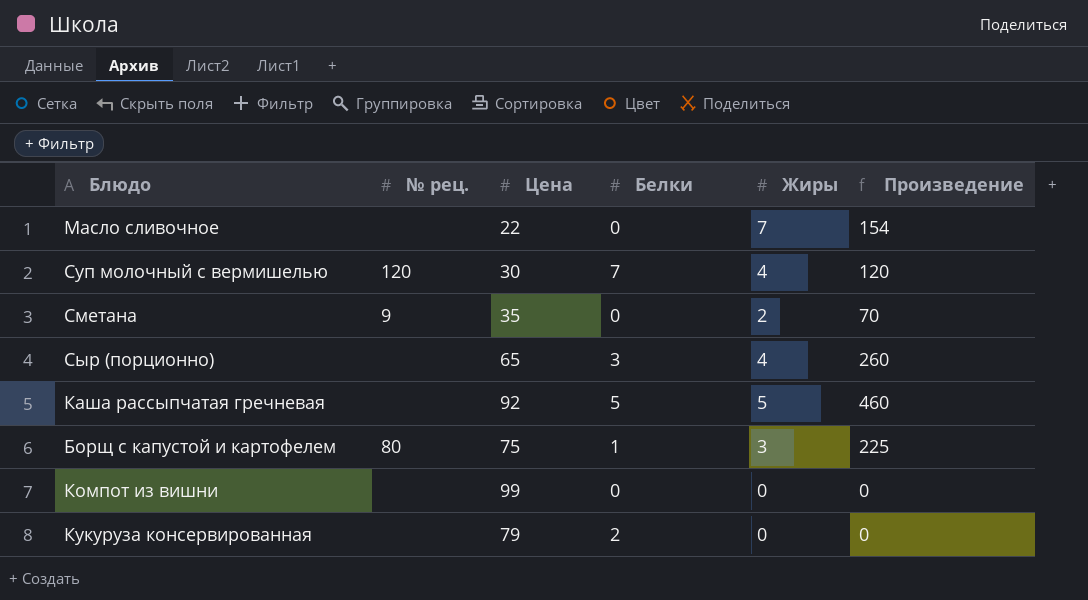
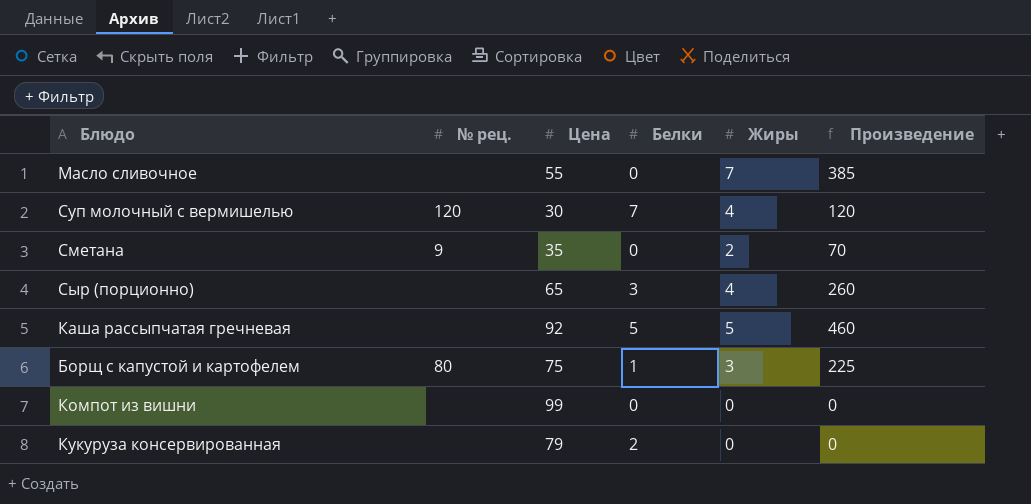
Масло сливочное | Цена: 22 -> 55
Масло сливочное | Произведение: 154 -> 385

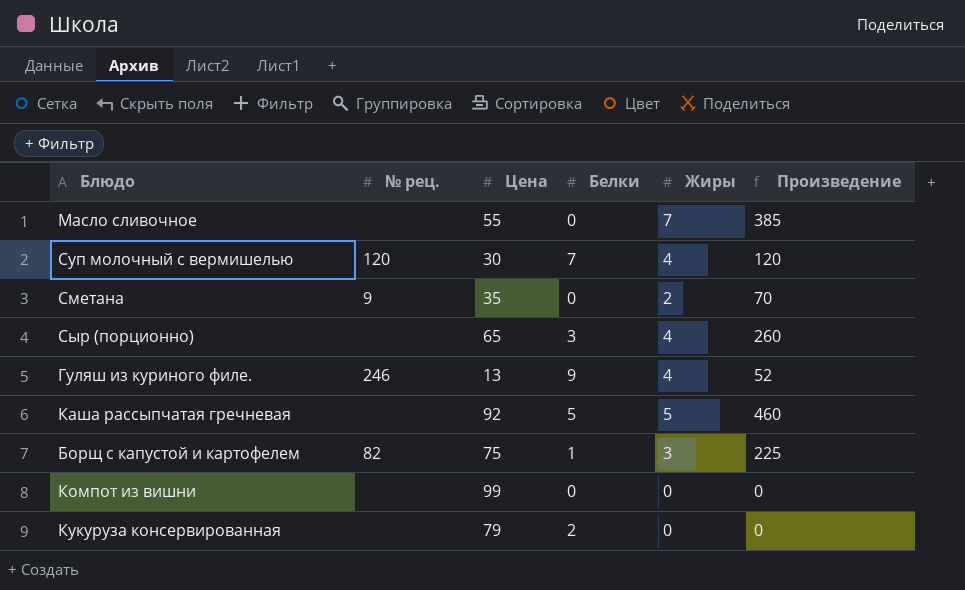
row Гуляш из куриного филе.: none -> 246 | 13 | 9 | 4 | 52
Борщ с капустой и картофелем | № рец.: 80 -> 82

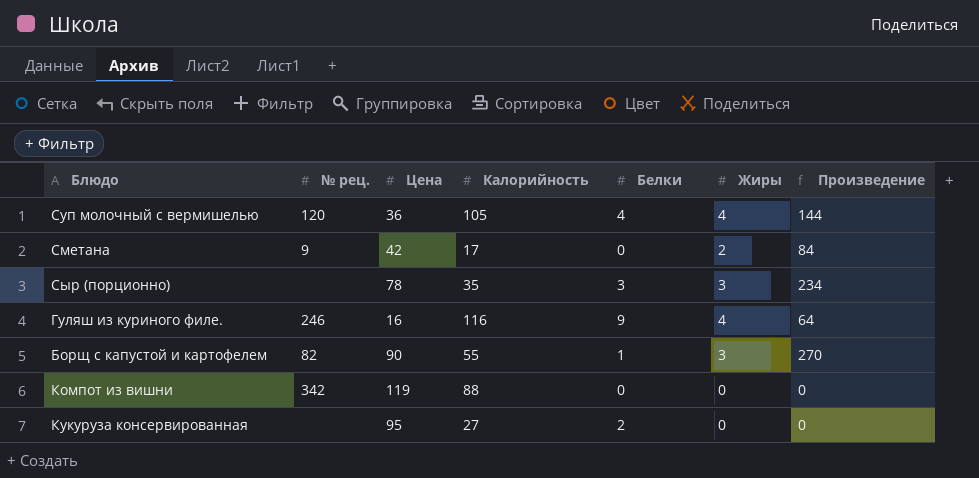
column Калорийность | position: none -> 4
row Масло сливочное: none | 55 | 0 | 7 | 385 -> none
row Каша рассыпчатая гречневая: none | 92 | 5 | 5 | 460 -> none
Суп молочный с вермишелью | Цена: 30 -> 36
Суп молочный с вермишелью | Белки: 7 -> 4
Суп молочный с вермишелью | Произведение: 120 -> 144
Сметана | Цена: 35 -> 42
Сметана | Произведение: 70 -> 84
Сыр (порционно) | Цена: 65 -> 78
Сыр (порционно) | Жиры: 4 -> 3
Сыр (порционно) | Произведение: 260 -> 234
Гуляш из куриного филе. | Цена: 13 -> 16
Гуляш из куриного филе. | Произведение: 52 -> 64
Борщ с капустой и картофелем | Цена: 75 -> 90
Борщ с капустой и картофелем | Произведение: 225 -> 270
Компот из вишни | № рец.: none -> 342
Компот из вишни | Цена: 99 -> 119
Кукуруза консервированная | Цена: 79 -> 95

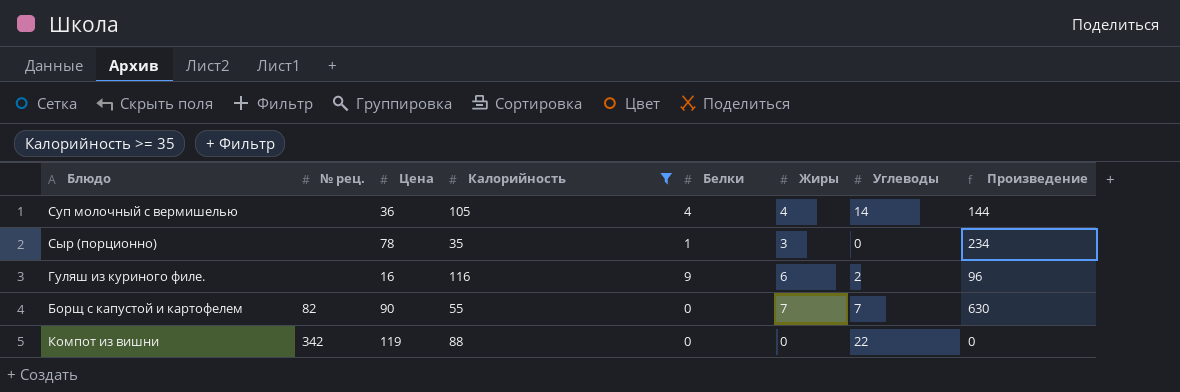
filter: none -> Калорийность >= 35
column Углеводы | position: none -> 7
Суп молочный с вермишелью | № рец.: 120 -> none
Сыр (порционно) | Белки: 3 -> 1
Гуляш из куриного филе. | № рец.: 246 -> none
Гуляш из куриного филе. | Жиры: 4 -> 6
Гуляш из куриного филе. | Произведение: 64 -> 96
Борщ с капустой и картофелем | Белки: 1 -> 0
Борщ с капустой и картофелем | Жиры: 3 -> 7
Борщ с капустой и картофелем | Произведение: 270 -> 630

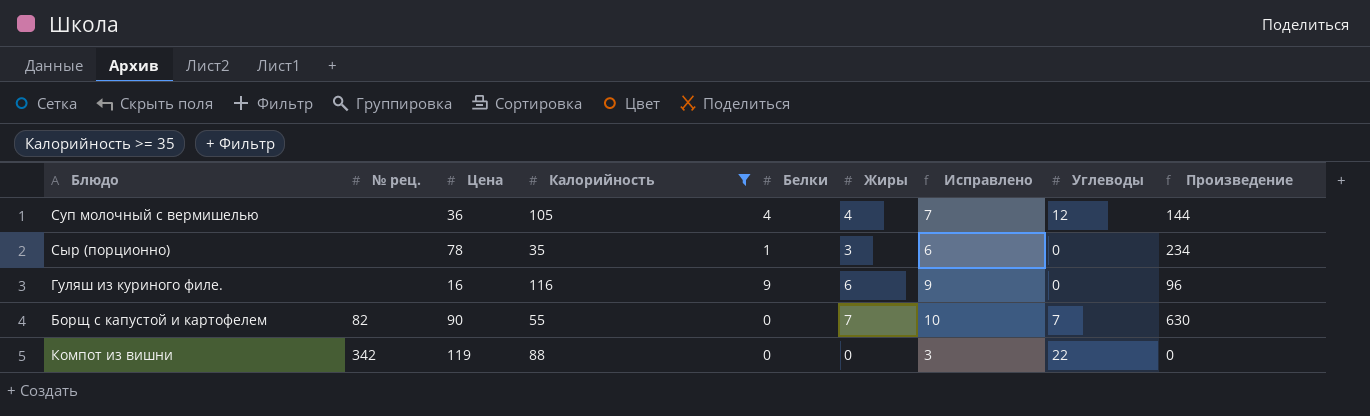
column Исправлено | formula: none -> [Жиры] + 3
Суп молочный с вермишелью | Углеводы: 14 -> 12
Гуляш из куриного филе. | Углеводы: 2 -> 0

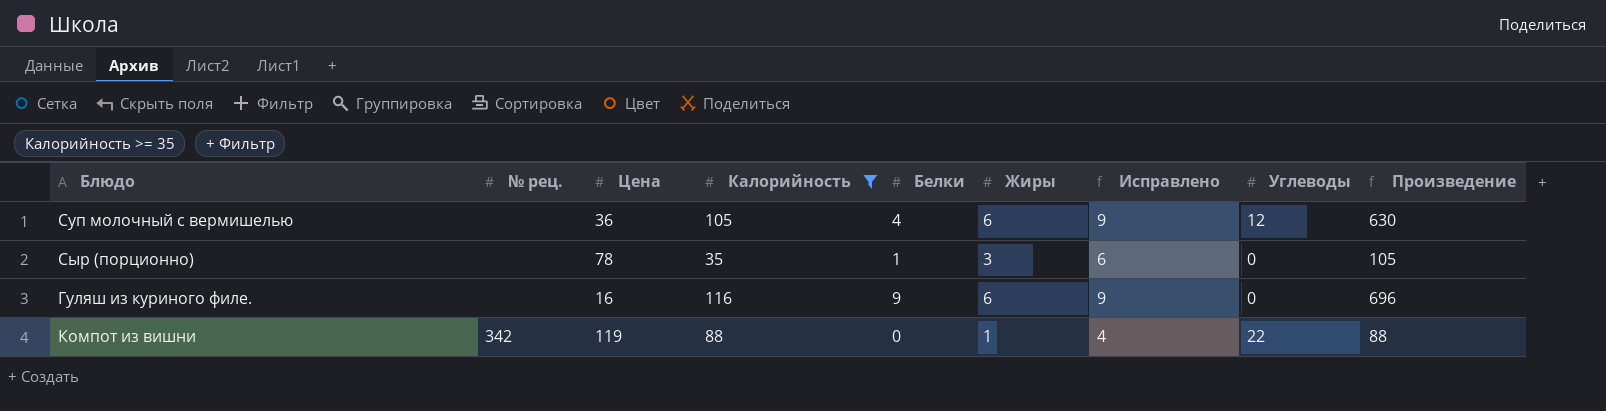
column Произведение | formula: [Цена] * [Жиры] -> [Калорийность] * [Жиры]
row Борщ с капустой и картофелем: 82 | 90 | 55 | 0 | 7 | 10 | 7 | 630 -> none
Суп молочный с вермишелью | Жиры: 4 -> 6
Суп молочный с вермишелью | Исправлено: 7 -> 9
Компот из вишни | Жиры: 0 -> 1
Компот из вишни | Исправлено: 3 -> 4

